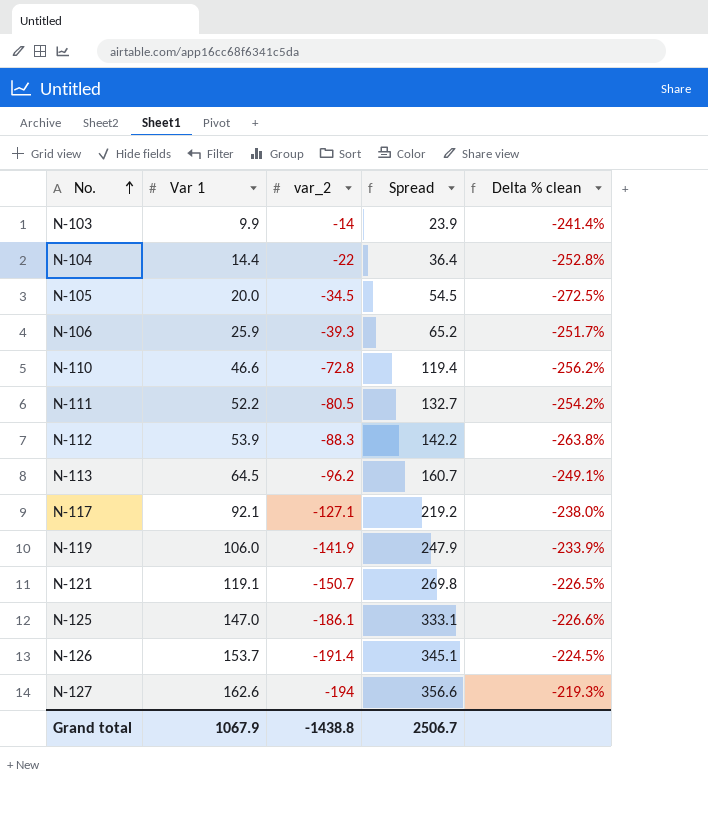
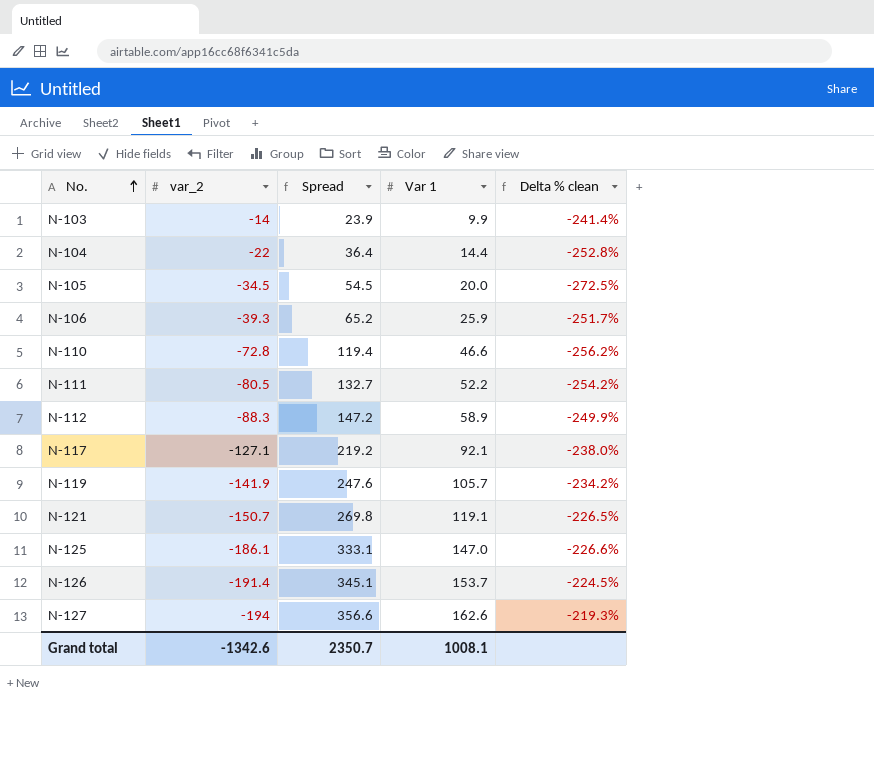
column Var 1 | position: 2 -> 4
row N-113: 64.5 | -96.2 | 160.7 | -249.1% -> none
N-112 | Spread: 142.2 -> 147.2
N-112 | Var 1: 53.9 -> 58.9
N-112 | Delta % clean: -263.8% -> -249.9%
N-119 | Spread: 247.9 -> 247.6
N-119 | Var 1: 106.0 -> 105.7
N-119 | Delta % clean: -233.9% -> -234.2%
Grand total | var_2: -1438.8 -> -1342.6
Grand total | Spread: 2506.7 -> 2350.7
Grand total | Var 1: 1067.9 -> 1008.1

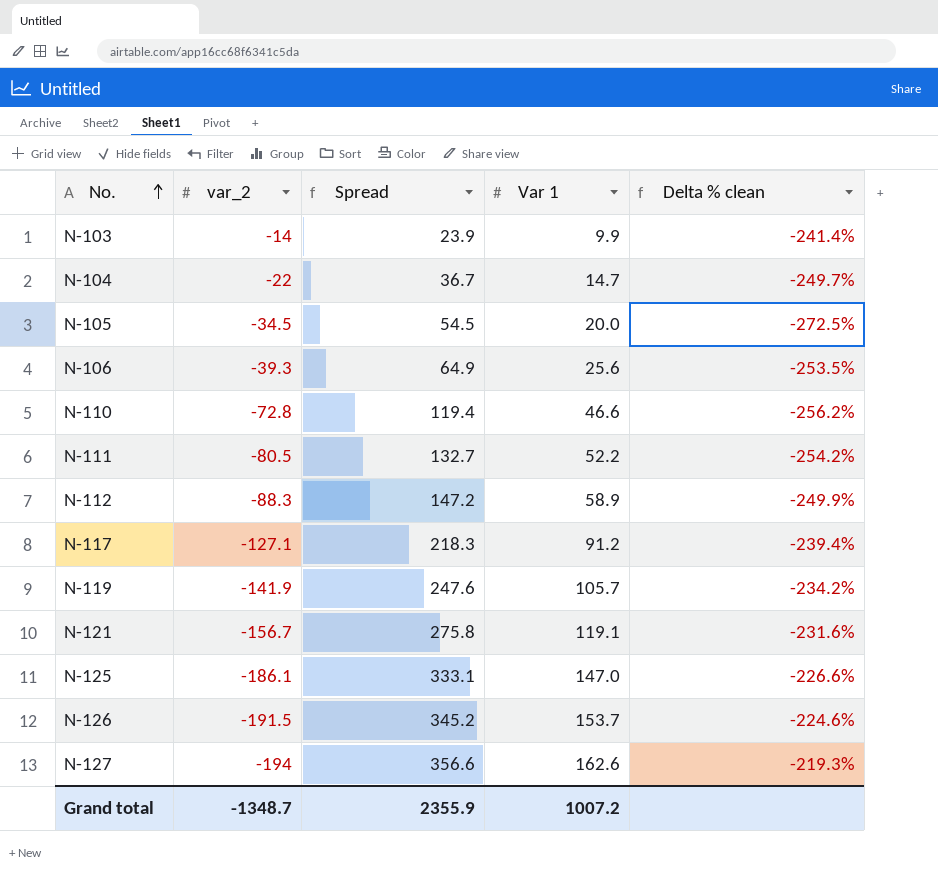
N-104 | Spread: 36.4 -> 36.7
N-104 | Var 1: 14.4 -> 14.7
N-104 | Delta % clean: -252.8% -> -249.7%
N-106 | Spread: 65.2 -> 64.9
N-106 | Var 1: 25.9 -> 25.6
N-106 | Delta % clean: -251.7% -> -253.5%
N-117 | Spread: 219.2 -> 218.3
N-117 | Var 1: 92.1 -> 91.2
N-117 | Delta % clean: -238.0% -> -239.4%
N-121 | var_2: -150.7 -> -156.7
N-121 | Spread: 269.8 -> 275.8
N-121 | Delta % clean: -226.5% -> -231.6%
N-126 | var_2: -191.4 -> -191.5
N-126 | Spread: 345.1 -> 345.2
N-126 | Delta % clean: -224.5% -> -224.6%
Grand total | var_2: -1342.6 -> -1348.7
Grand total | Spread: 2350.7 -> 2355.9
Grand total | Var 1: 1008.1 -> 1007.2

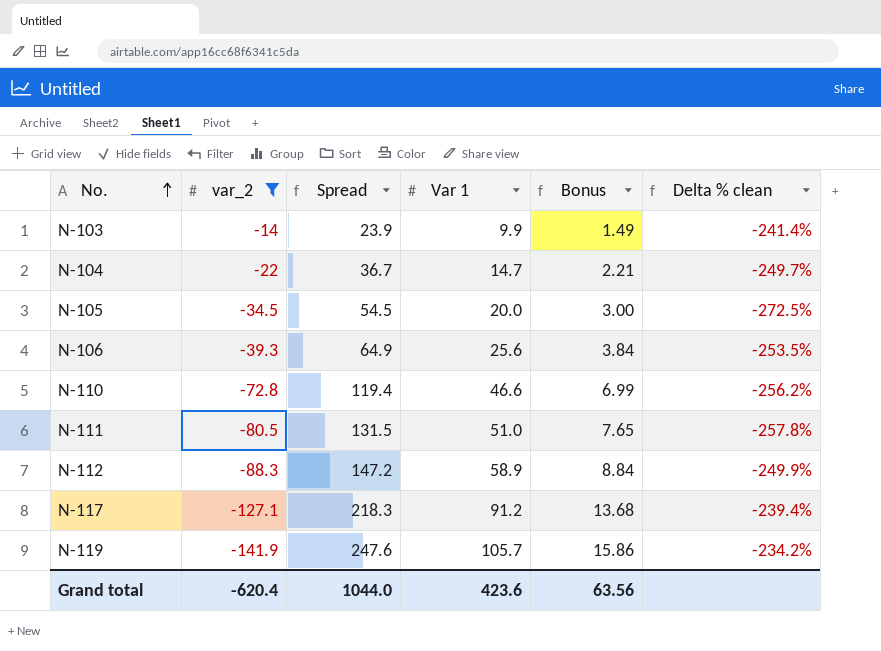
filter: none -> var_2 >= -141.9
column Bonus | formula: none -> [Var 1] * 0.15
N-111 | Spread: 132.7 -> 131.5
N-111 | Var 1: 52.2 -> 51.0
N-111 | Delta % clean: -254.2% -> -257.8%
Grand total | var_2: -1348.7 -> -620.4
Grand total | Spread: 2355.9 -> 1044.0
Grand total | Var 1: 1007.2 -> 423.6

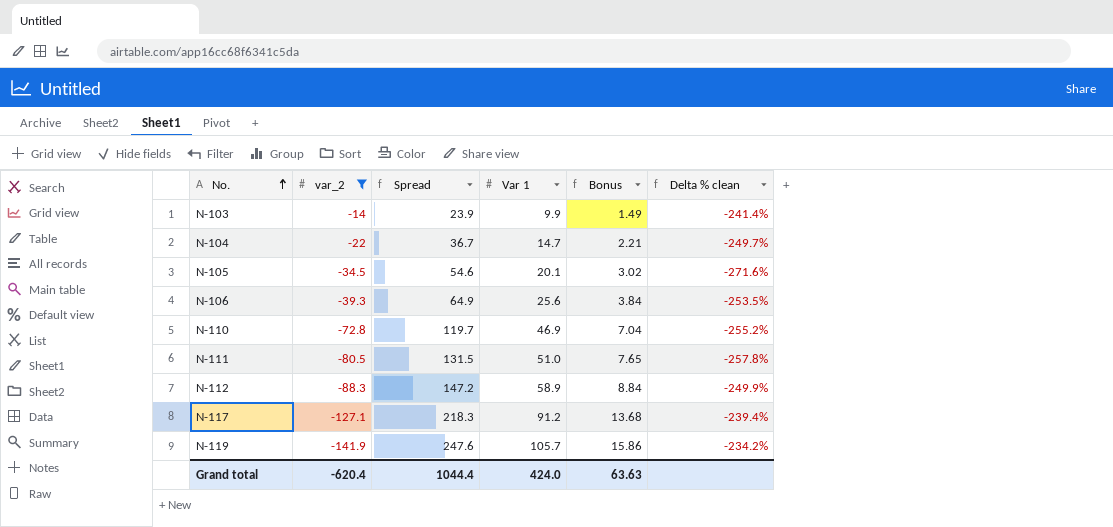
N-105 | Spread: 54.5 -> 54.6
N-105 | Var 1: 20.0 -> 20.1
N-105 | Bonus: 3.00 -> 3.02
N-105 | Delta % clean: -272.5% -> -271.6%
N-110 | Spread: 119.4 -> 119.7
N-110 | Var 1: 46.6 -> 46.9
N-110 | Bonus: 6.99 -> 7.04
N-110 | Delta % clean: -256.2% -> -255.2%
Grand total | Spread: 1044.0 -> 1044.4
Grand total | Var 1: 423.6 -> 424.0
Grand total | Bonus: 63.56 -> 63.63

